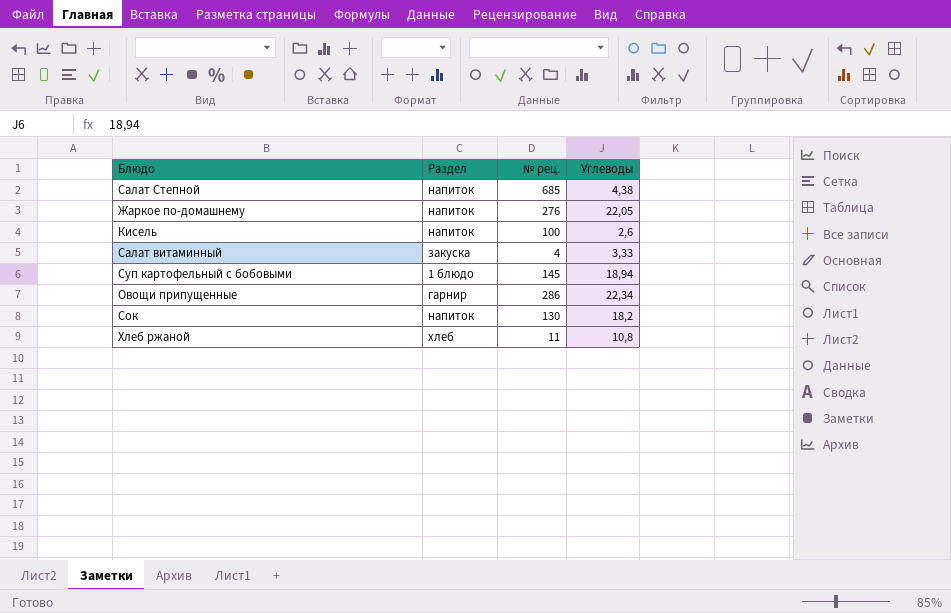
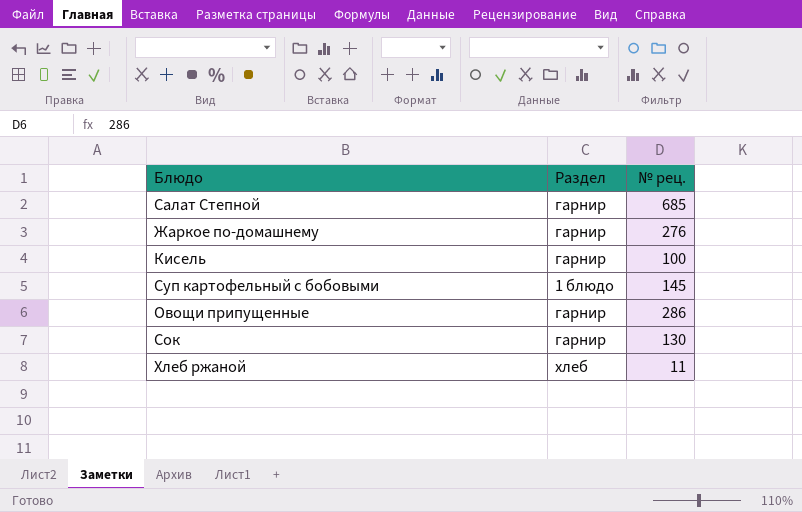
column Углеводы | position: 4 -> none
row Салат витаминный: закуска | 4 | 3,33 -> none
Салат Степной | Раздел: напиток -> гарнир
Жаркое по-домашнему | Раздел: напиток -> гарнир
Кисель | Раздел: напиток -> гарнир
Сок | Раздел: напиток -> гарнир

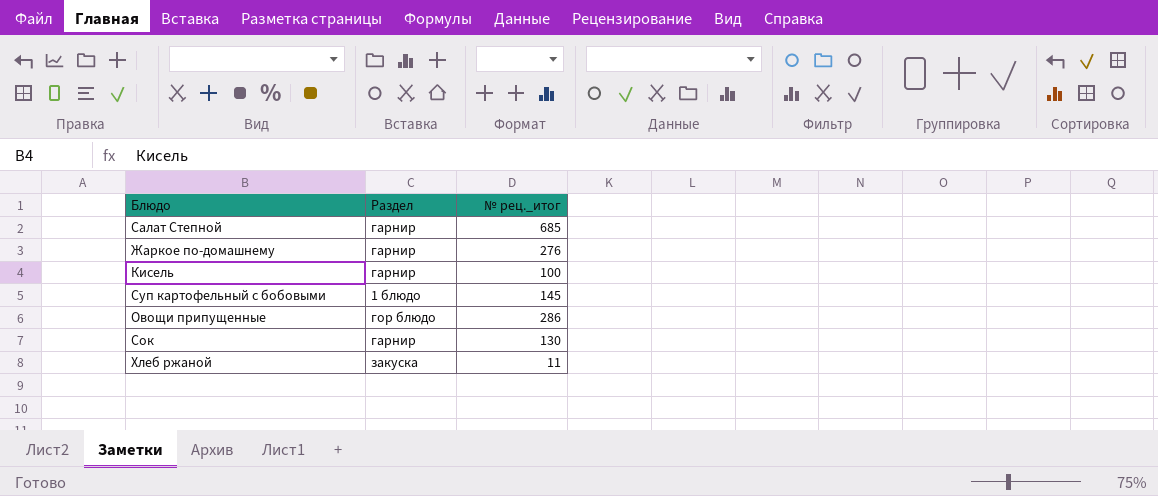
column name: № рец. -> № рец._итог
Овощи припущенные | Раздел: гарнир -> гор блюдо
Хлеб ржаной | Раздел: хлеб -> закуска

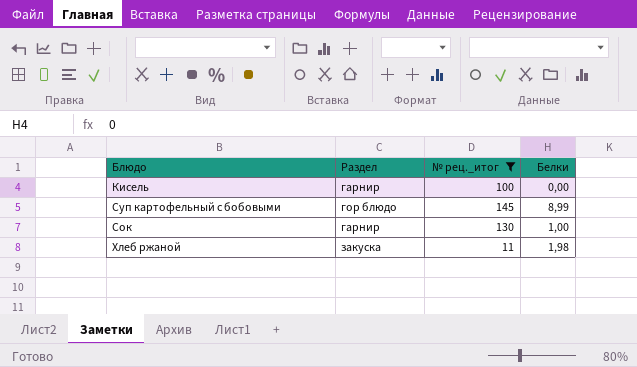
filter: none -> № рец._итог <= 145
column Белки | position: none -> 4
Суп картофельный с бобовыми | Раздел: 1 блюдо -> гор блюдо

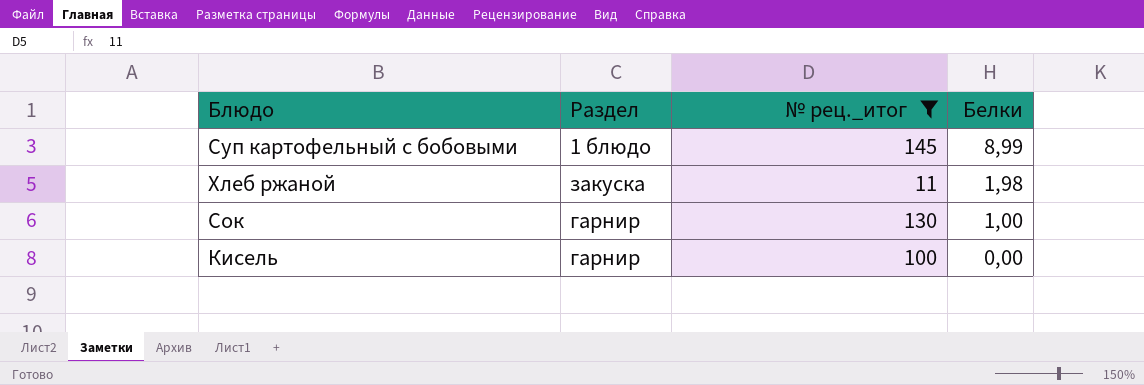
row order: none -> Белки descending
Суп картофельный с бобовыми | Раздел: гор блюдо -> 1 блюдо

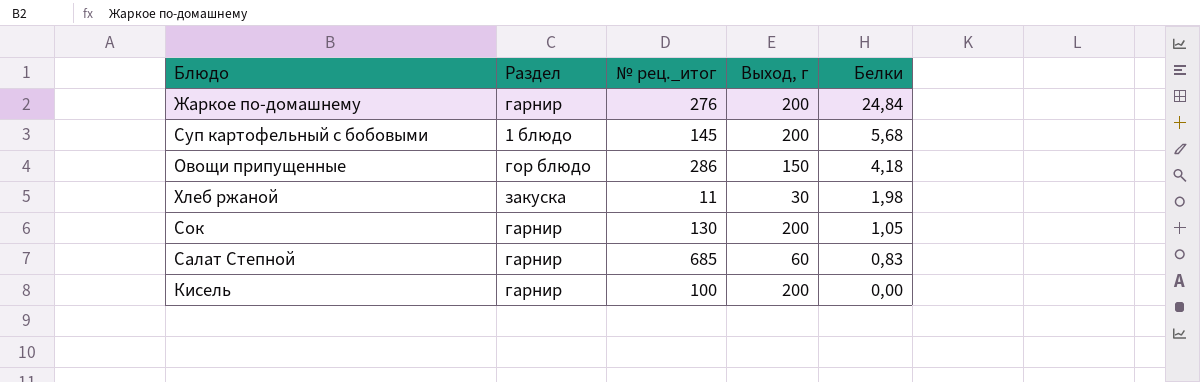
filter: № рец._итог <= 145 -> none
column Выход, г | position: none -> 4
Суп картофельный с бобовыми | Белки: 8,99 -> 5,68
Сок | Белки: 1,00 -> 1,05

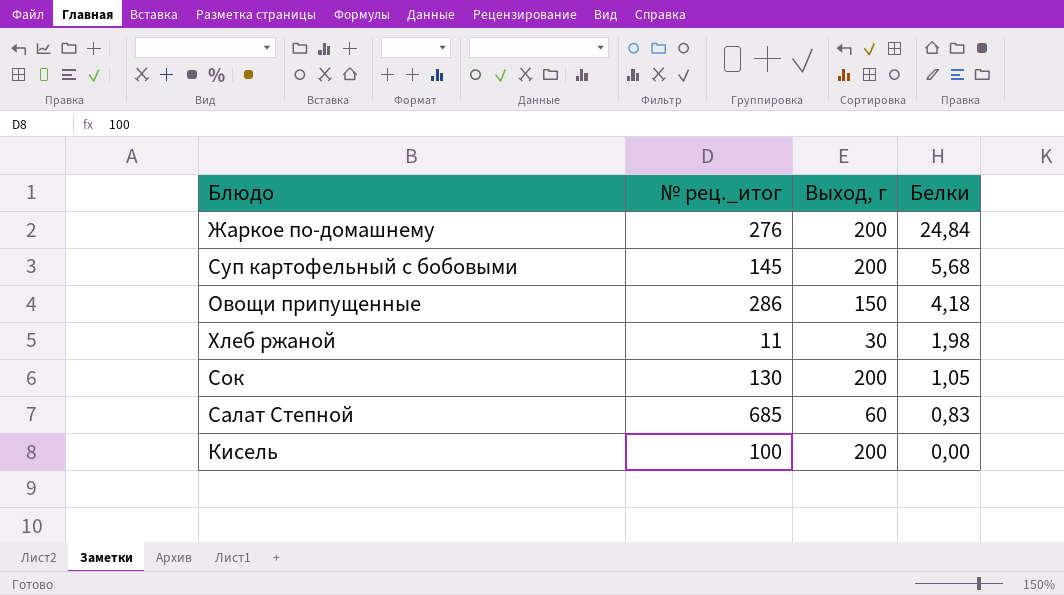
column Раздел | position: 2 -> none

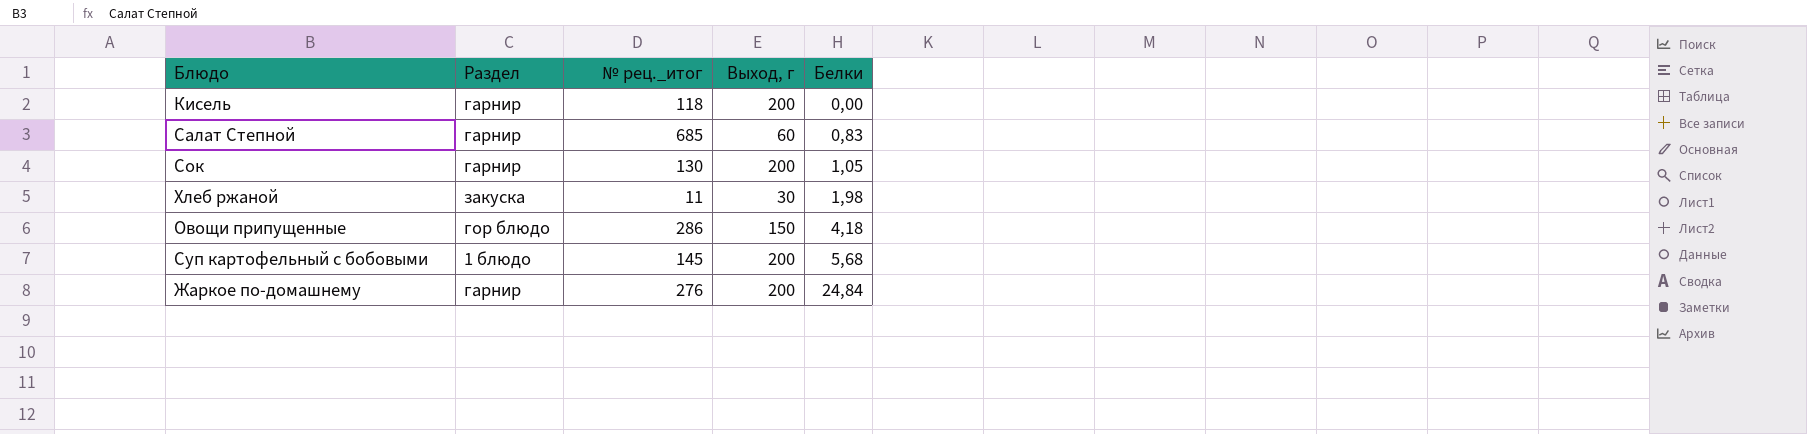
row order: Белки descending -> Белки ascending
column Раздел | position: none -> 2
Кисель | № рец._итог: 100 -> 118

